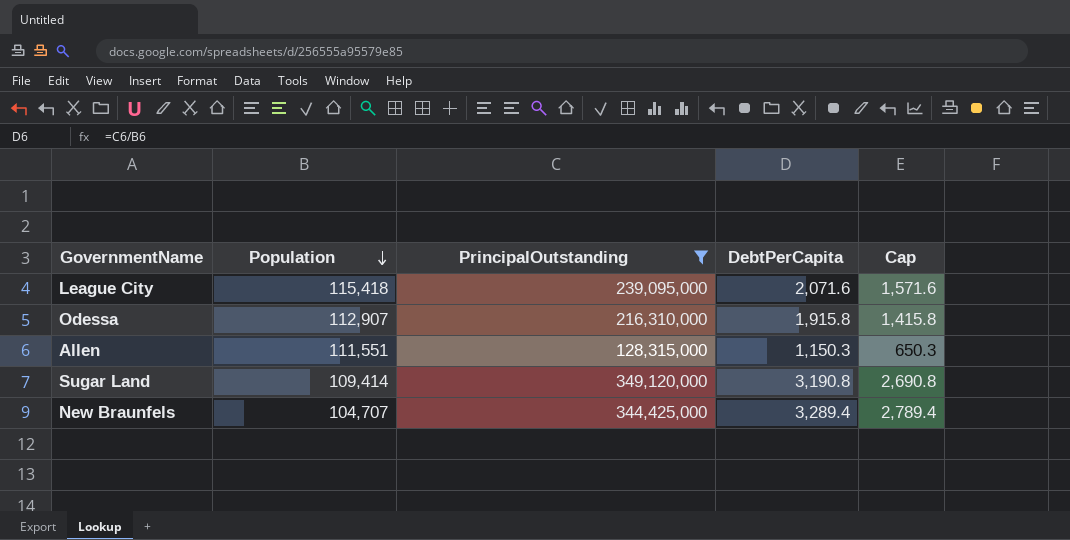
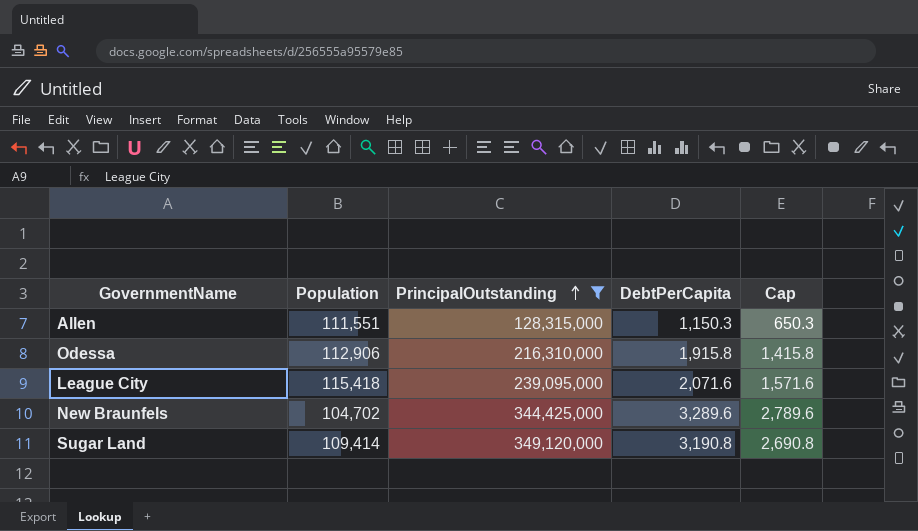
row order: Population descending -> PrincipalOutstanding ascending
Odessa | Population: 112,907 -> 112,906
New Braunfels | Population: 104,707 -> 104,702
New Braunfels | DebtPerCapita: 3,289.4 -> 3,289.6
New Braunfels | Cap: 2,789.4 -> 2,789.6

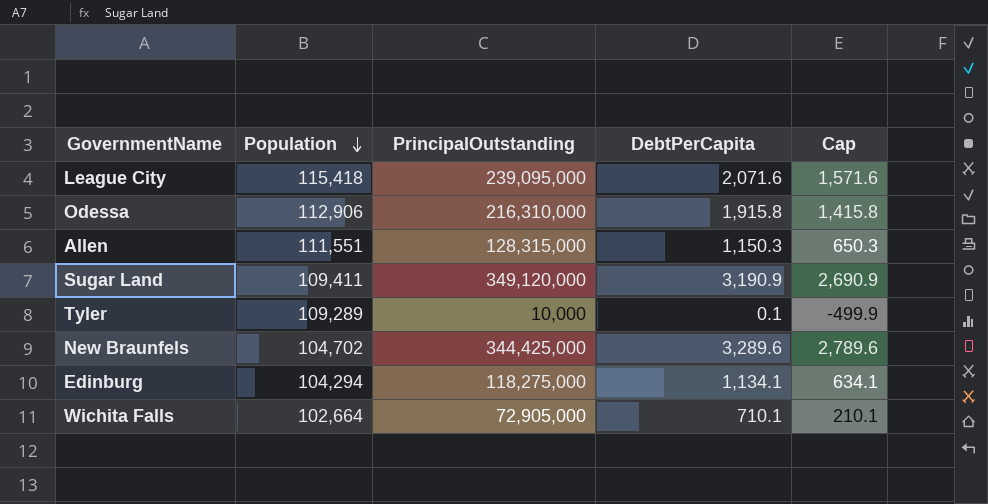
filter: PrincipalOutstanding >= 128,315,000 -> none
row order: PrincipalOutstanding ascending -> Population descending
Sugar Land | Population: 109,414 -> 109,411
Sugar Land | DebtPerCapita: 3,190.8 -> 3,190.9
Sugar Land | Cap: 2,690.8 -> 2,690.9

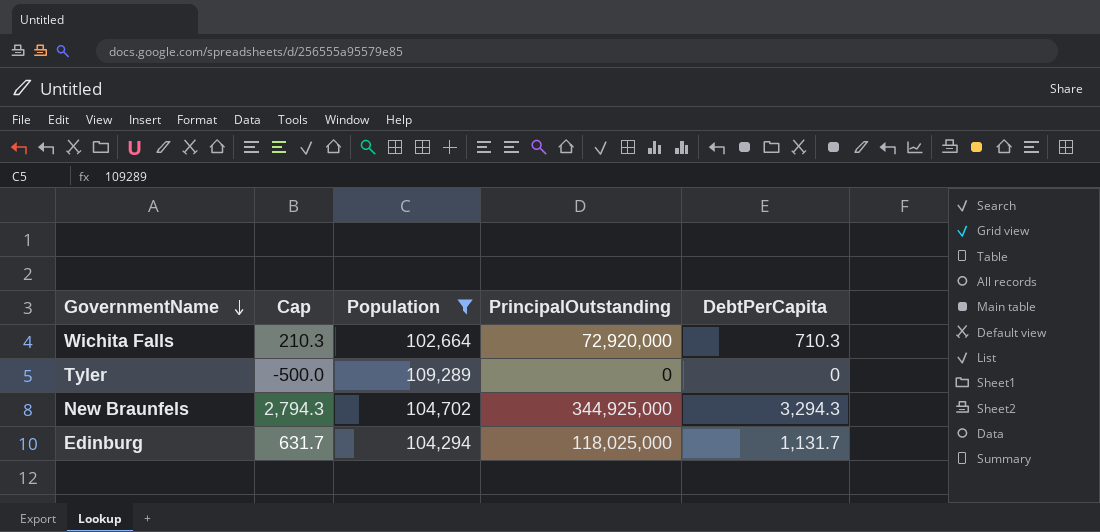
filter: none -> Population <= 109,289
row order: Population descending -> GovernmentName descending
column Cap | position: 5 -> 2
Wichita Falls | Cap: 210.1 -> 210.3
Wichita Falls | PrincipalOutstanding: 72,905,000 -> 72,920,000
Wichita Falls | DebtPerCapita: 710.1 -> 710.3
Tyler | Cap: -499.9 -> -500.0
Tyler | PrincipalOutstanding: 10,000 -> 0
Tyler | DebtPerCapita: 0.1 -> 0
New Braunfels | Cap: 2,789.6 -> 2,794.3
New Braunfels | PrincipalOutstanding: 344,425,000 -> 344,925,000
New Braunfels | DebtPerCapita: 3,289.6 -> 3,294.3
Edinburg | Cap: 634.1 -> 631.7
Edinburg | PrincipalOutstanding: 118,275,000 -> 118,025,000
Edinburg | DebtPerCapita: 1,134.1 -> 1,131.7

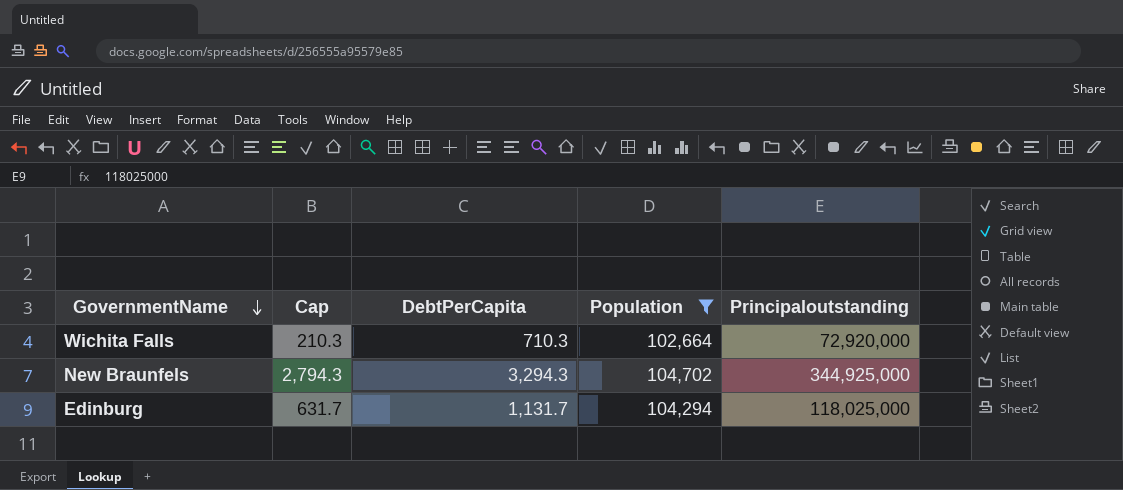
column DebtPerCapita | position: 5 -> 3
column name: PrincipalOutstanding -> Principaloutstanding
row Tyler: -500.0 | 109,289 | 0 | 0 -> none

